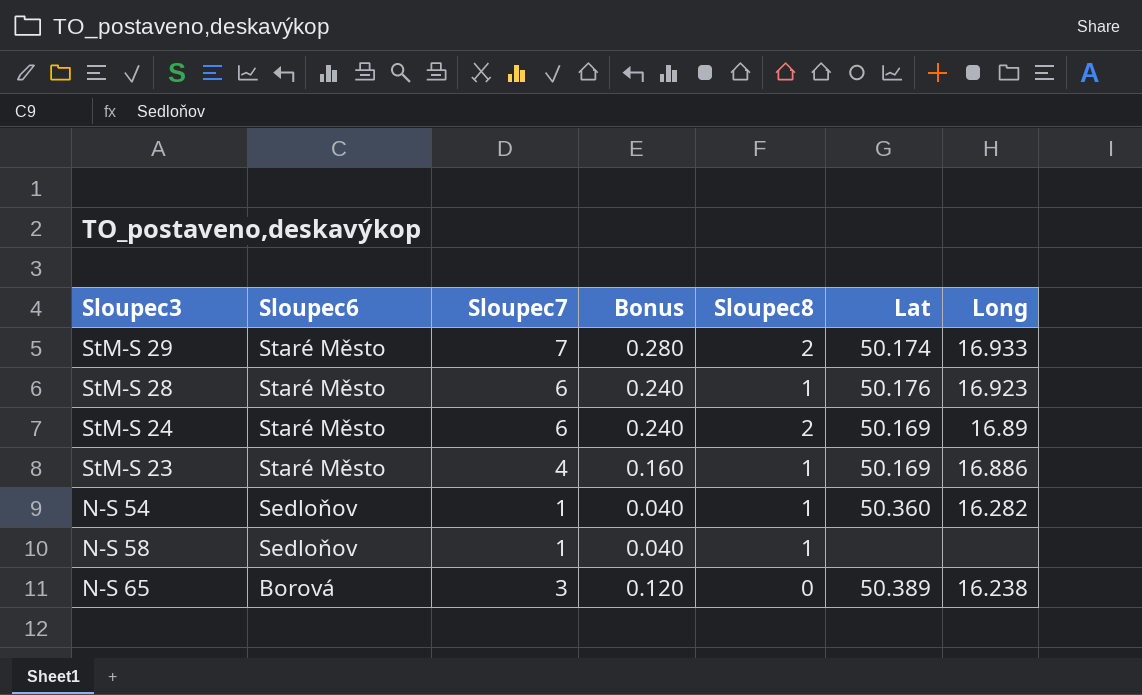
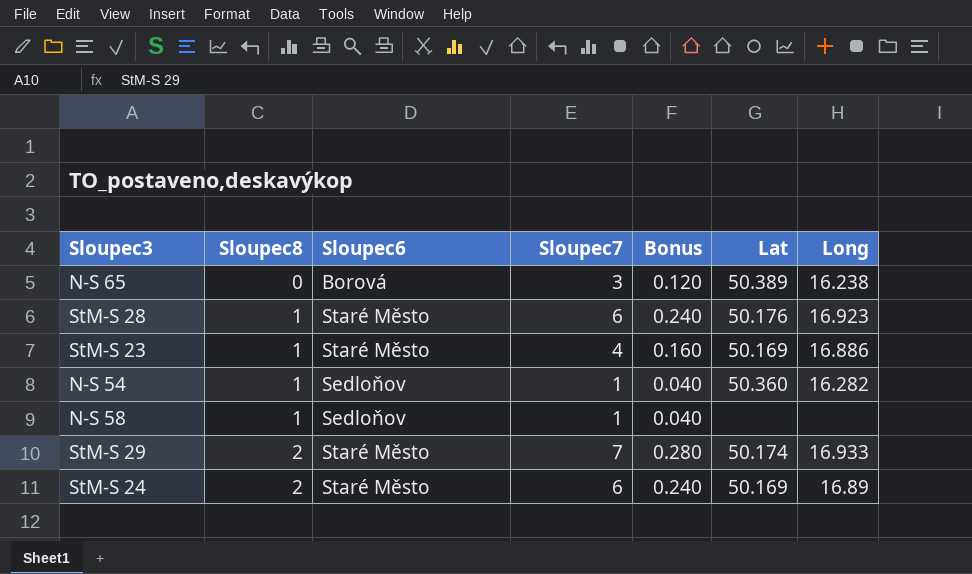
row order: Sloupec6 descending -> Sloupec8 ascending
column Sloupec8 | position: 5 -> 2

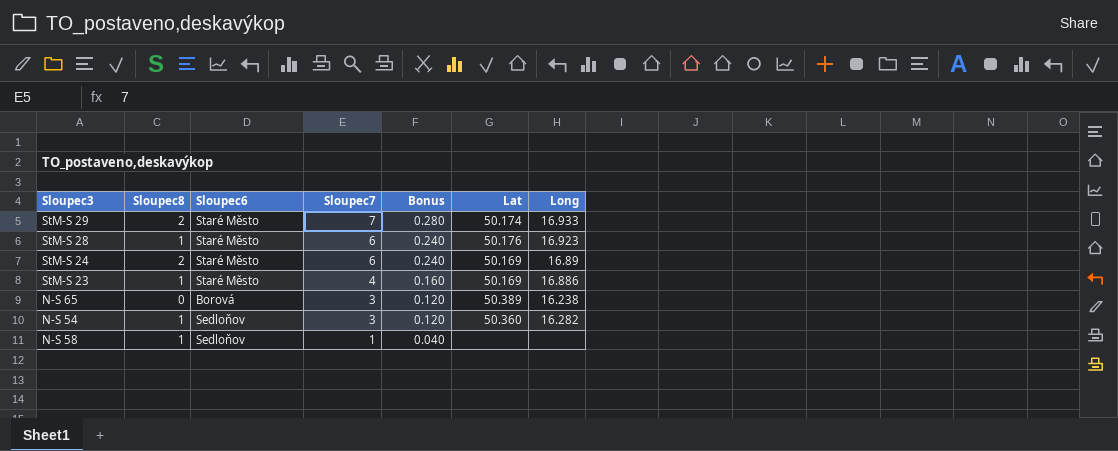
row order: Sloupec8 ascending -> Sloupec7 descending
N-S 54 | Sloupec7: 1 -> 3
N-S 54 | Bonus: 0.040 -> 0.120

